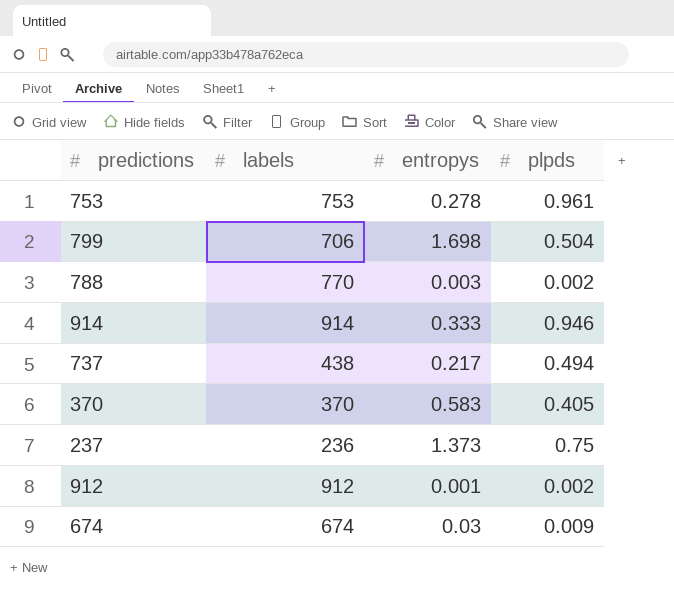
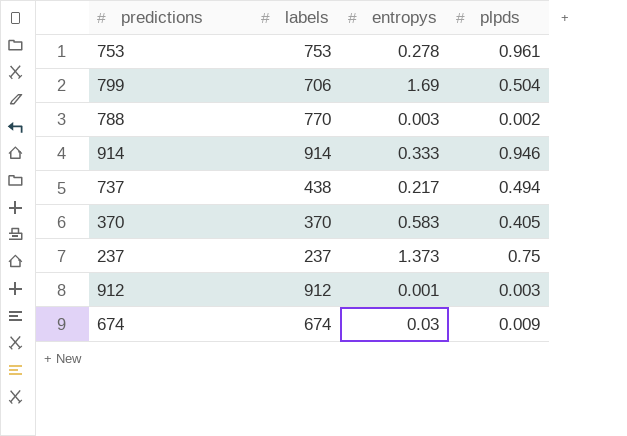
799 | entropys: 1.698 -> 1.69
237 | labels: 236 -> 237
912 | plpds: 0.002 -> 0.003

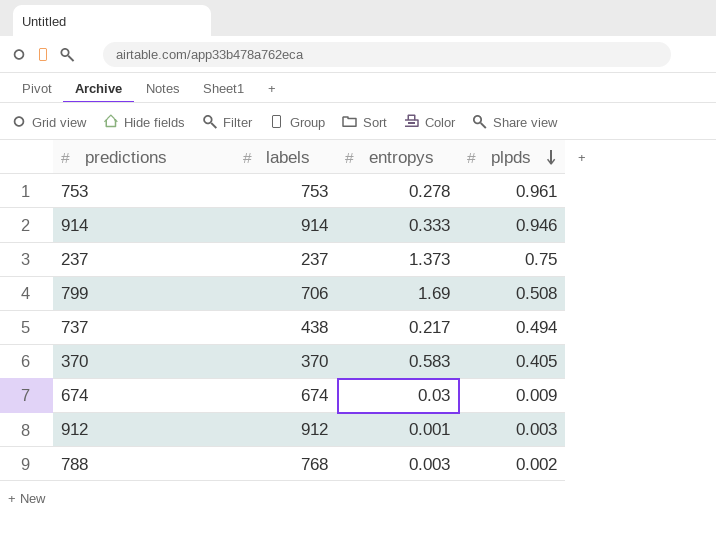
row order: none -> plpds descending
799 | plpds: 0.504 -> 0.508
788 | labels: 770 -> 768

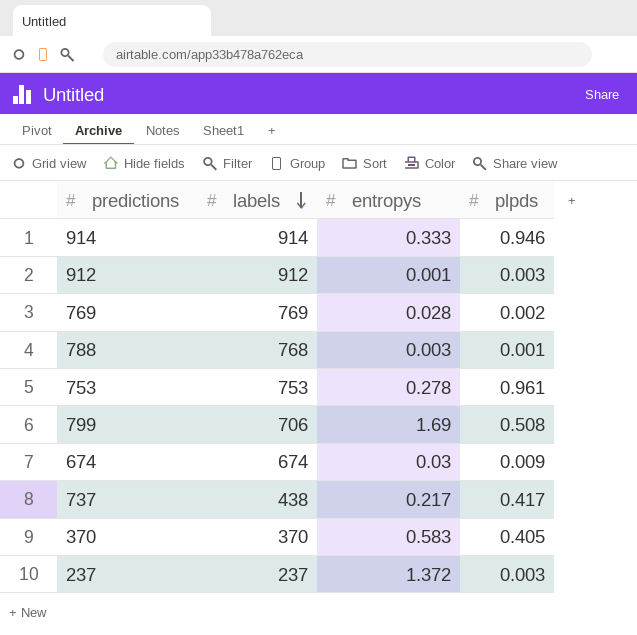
row order: plpds descending -> labels descending
row 769: none -> 769 | 0.028 | 0.002
788 | plpds: 0.002 -> 0.001
737 | plpds: 0.494 -> 0.417
237 | entropys: 1.373 -> 1.372
237 | plpds: 0.75 -> 0.003

